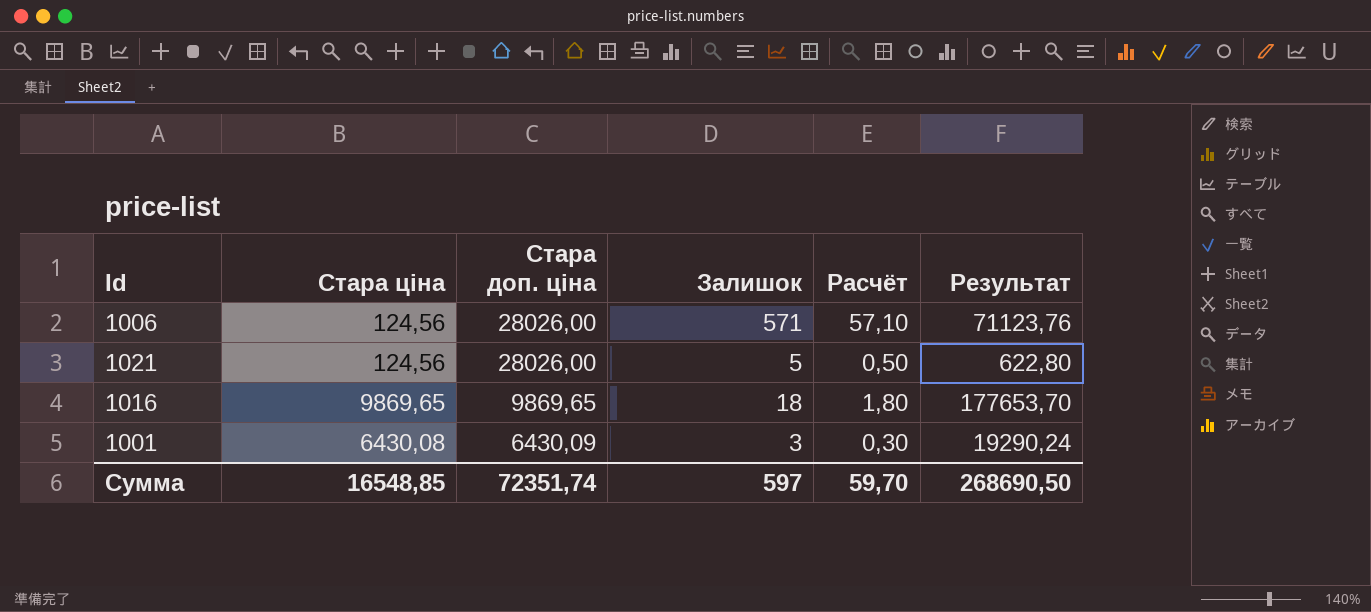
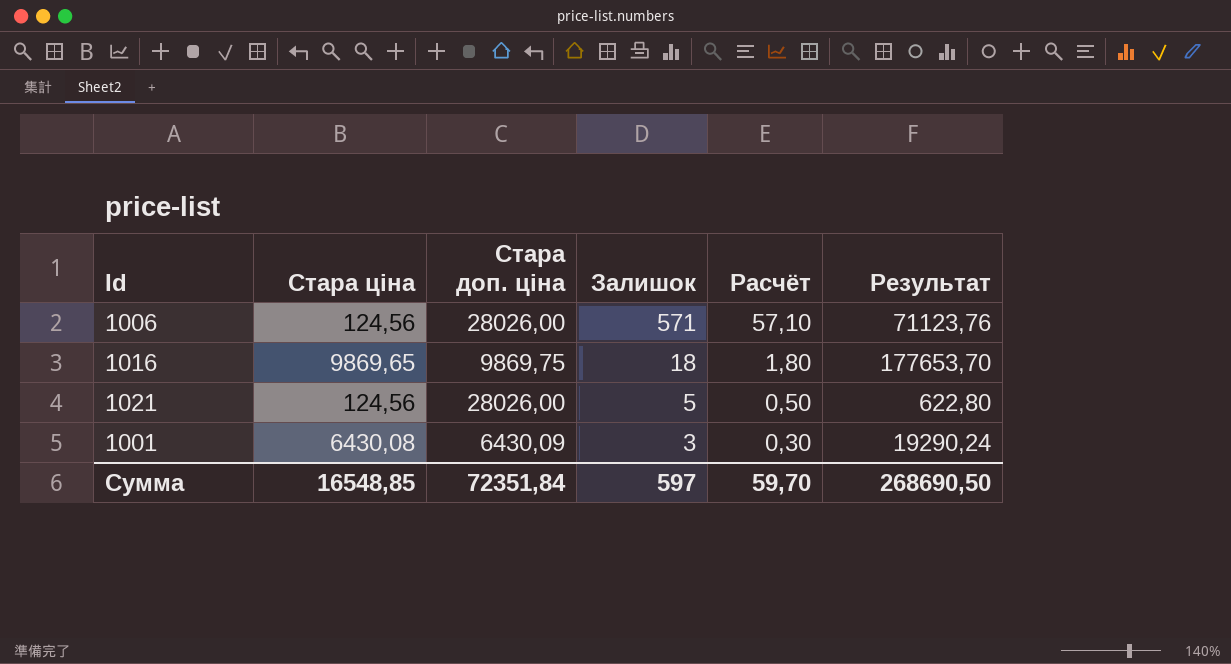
row order: Стара доп. ціна descending -> Залишок descending
1016 | Стара доп. ціна: 9869,65 -> 9869,75
Сумма | Стара доп. ціна: 72351,74 -> 72351,84

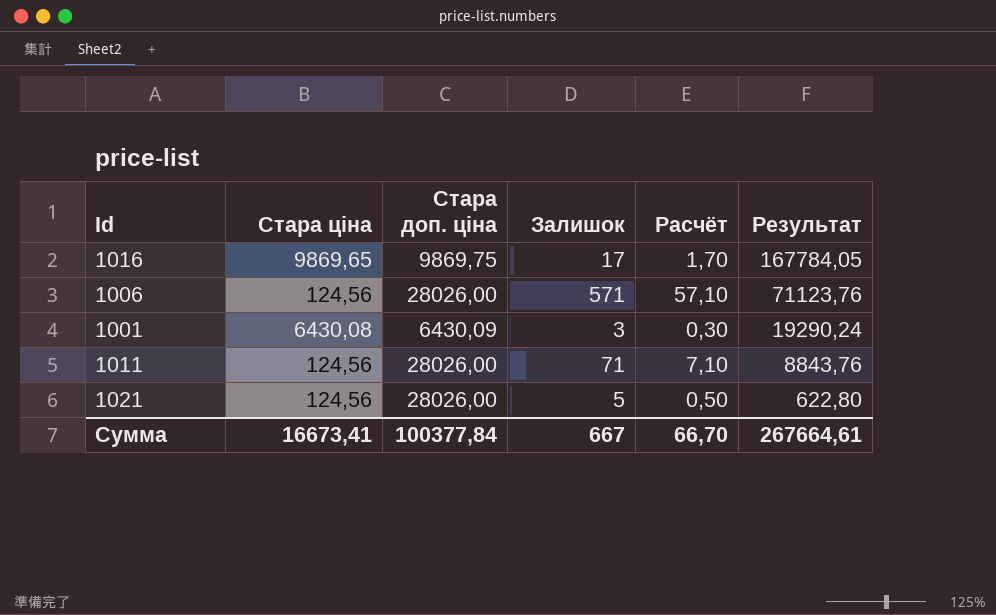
row order: Залишок descending -> Результат descending
1016 | Залишок: 18 -> 17
1016 | Расчёт: 1,80 -> 1,70
1016 | Результат: 177653,70 -> 167784,05
row 1011: none -> 124,56 | 28026,00 | 71 | 7,10 | 8843,76
Сумма | Стара ціна: 16548,85 -> 16673,41
Сумма | Стара доп. ціна: 72351,84 -> 100377,84
Сумма | Залишок: 597 -> 667
Сумма | Расчёт: 59,70 -> 66,70
Сумма | Результат: 268690,50 -> 267664,61

